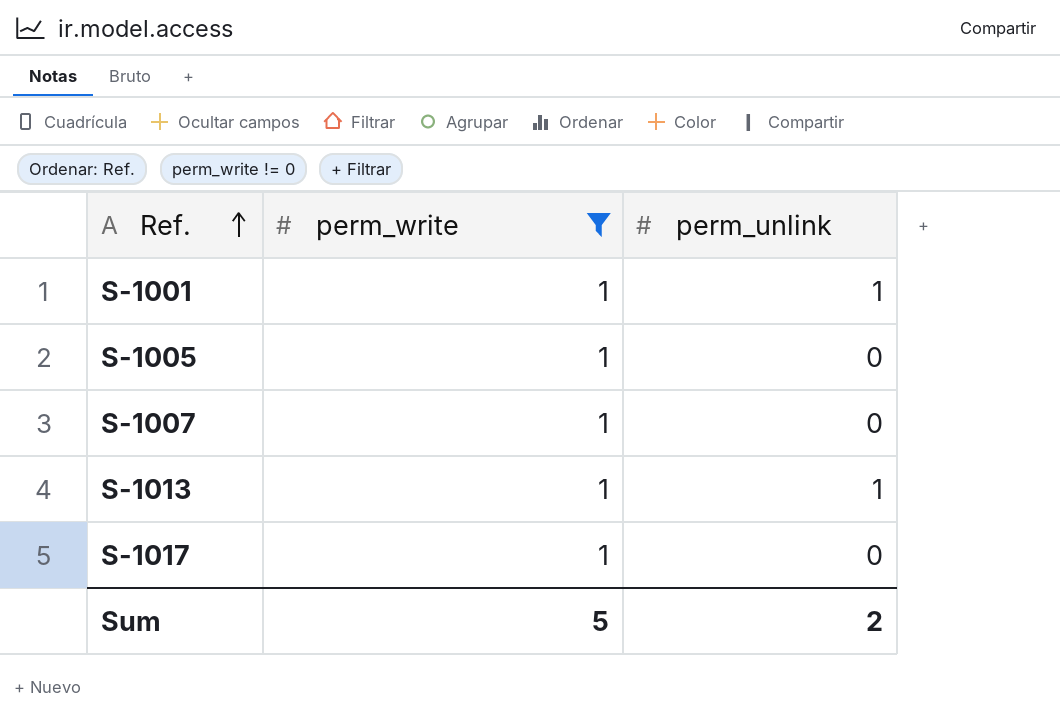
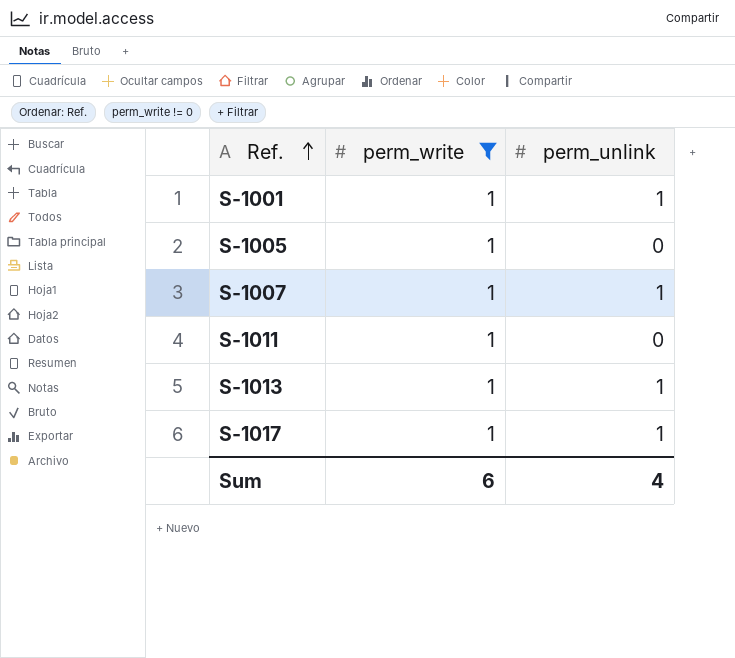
S-1007 | perm_unlink: 0 -> 1
row S-1011: none -> 1 | 0
S-1017 | perm_unlink: 0 -> 1
Sum | perm_write: 5 -> 6
Sum | perm_unlink: 2 -> 4

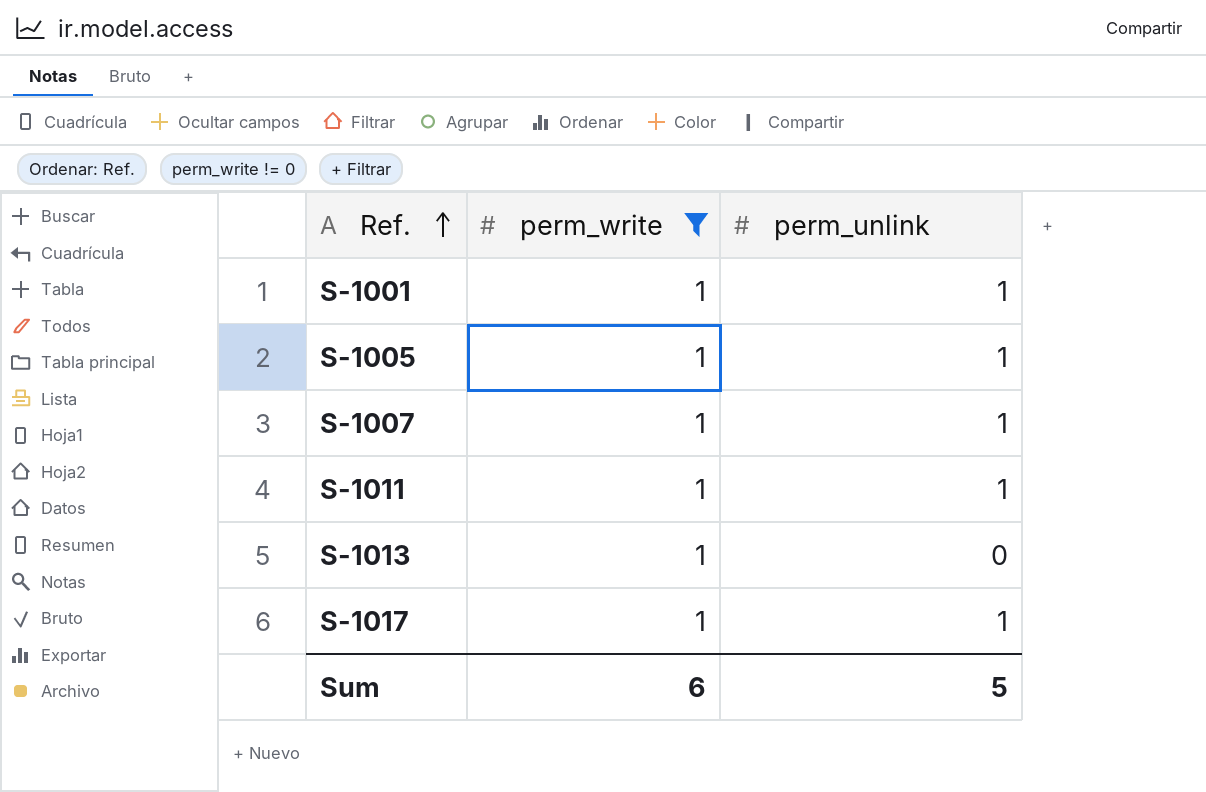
S-1005 | perm_unlink: 0 -> 1
S-1011 | perm_unlink: 0 -> 1
S-1013 | perm_unlink: 1 -> 0
Sum | perm_unlink: 4 -> 5

